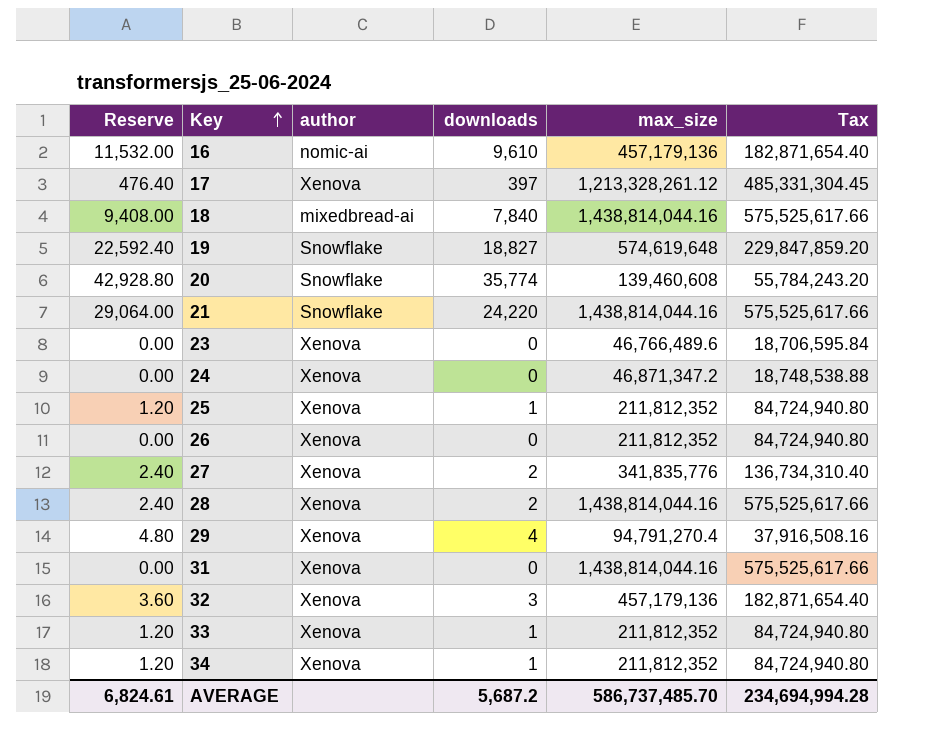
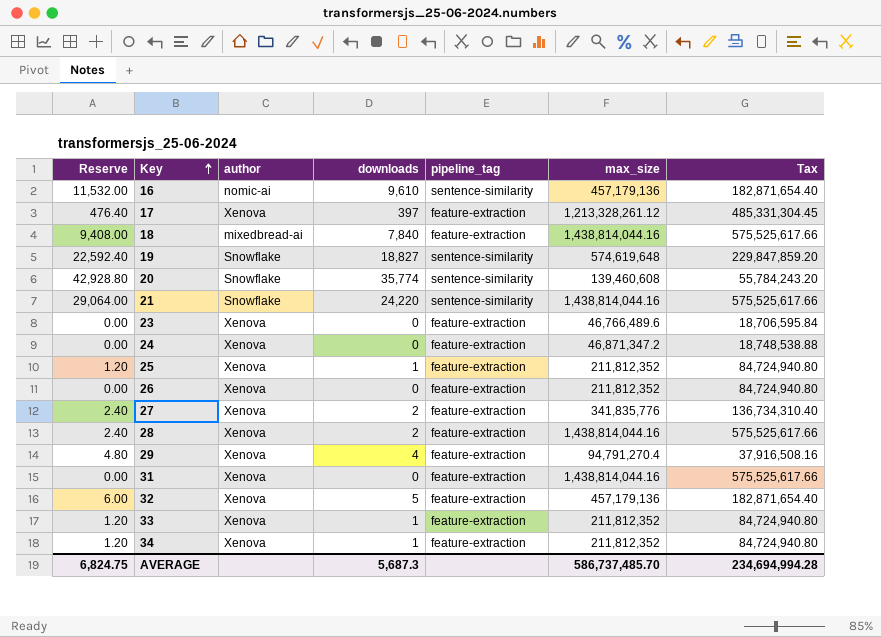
column pipeline_tag | position: none -> 5
32 | Reserve: 3.60 -> 6.00
32 | downloads: 3 -> 5
AVERAGE | Reserve: 6,824.61 -> 6,824.75
AVERAGE | downloads: 5,687.2 -> 5,687.3

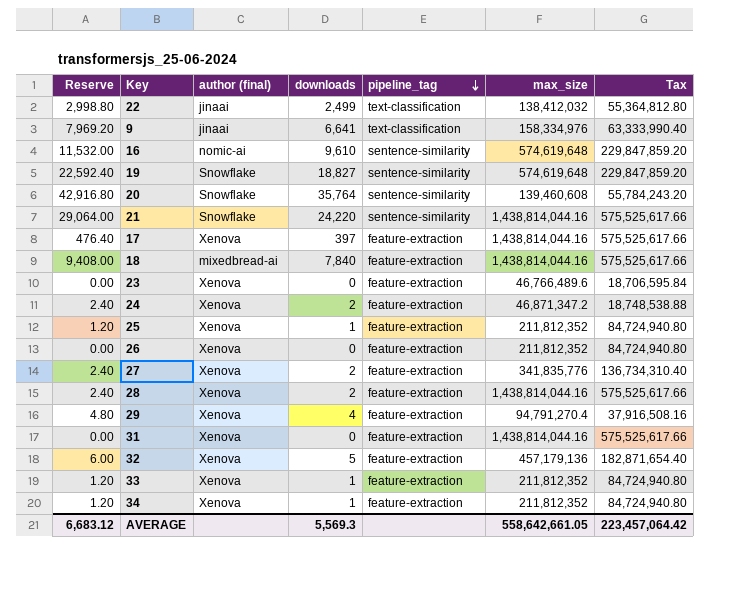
row order: Key ascending -> pipeline_tag descending
column name: author -> author (final)
row 22: none -> 2,998.80 | jinaai | 2,499 | text-classification | 138,412,032 | 55,364,812.80
row 9: none -> 7,969.20 | jinaai | 6,641 | text-classification | 158,334,976 | 63,333,990.40
16 | max_size: 457,179,136 -> 574,619,648
16 | Tax: 182,871,654.40 -> 229,847,859.20
20 | Reserve: 42,928.80 -> 42,916.80
20 | downloads: 35,774 -> 35,764
17 | max_size: 1,213,328,261.12 -> 1,438,814,044.16
17 | Tax: 485,331,304.45 -> 575,525,617.66
24 | Reserve: 0.00 -> 2.40
24 | downloads: 0 -> 2
AVERAGE | Reserve: 6,824.75 -> 6,683.12
AVERAGE | downloads: 5,687.3 -> 5,569.3
AVERAGE | max_size: 586,737,485.70 -> 558,642,661.05
AVERAGE | Tax: 234,694,994.28 -> 223,457,064.42

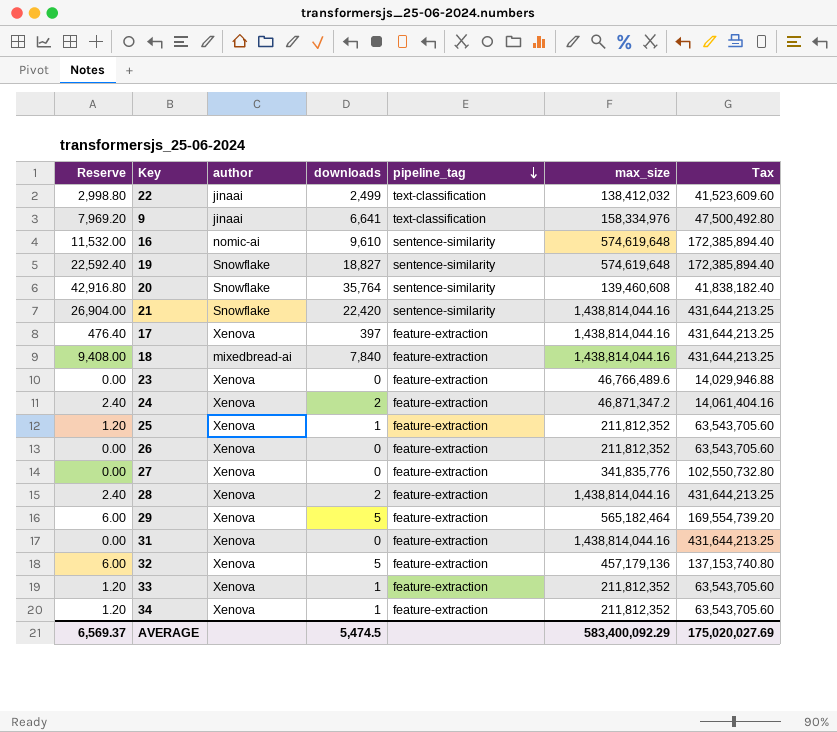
column name: author (final) -> author
column Tax | formula: [max_size] * 0.4 -> [max_size] * 0.3
21 | Reserve: 29,064.00 -> 26,904.00
21 | downloads: 24,220 -> 22,420
27 | Reserve: 2.40 -> 0.00
27 | downloads: 2 -> 0
29 | Reserve: 4.80 -> 6.00
29 | downloads: 4 -> 5
29 | max_size: 94,791,270.4 -> 565,182,464
AVERAGE | Reserve: 6,683.12 -> 6,569.37
AVERAGE | downloads: 5,569.3 -> 5,474.5
AVERAGE | max_size: 558,642,661.05 -> 583,400,092.29
AVERAGE | Tax: 223,457,064.42 -> 175,020,027.69

